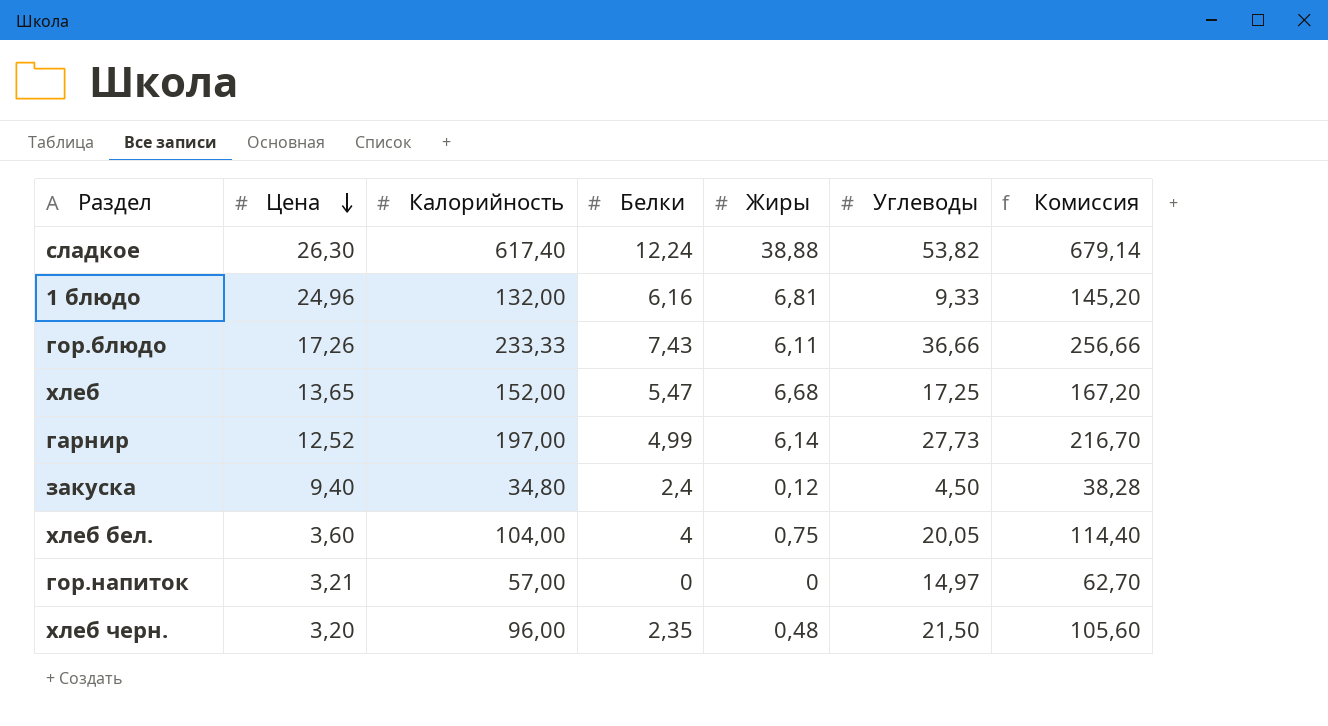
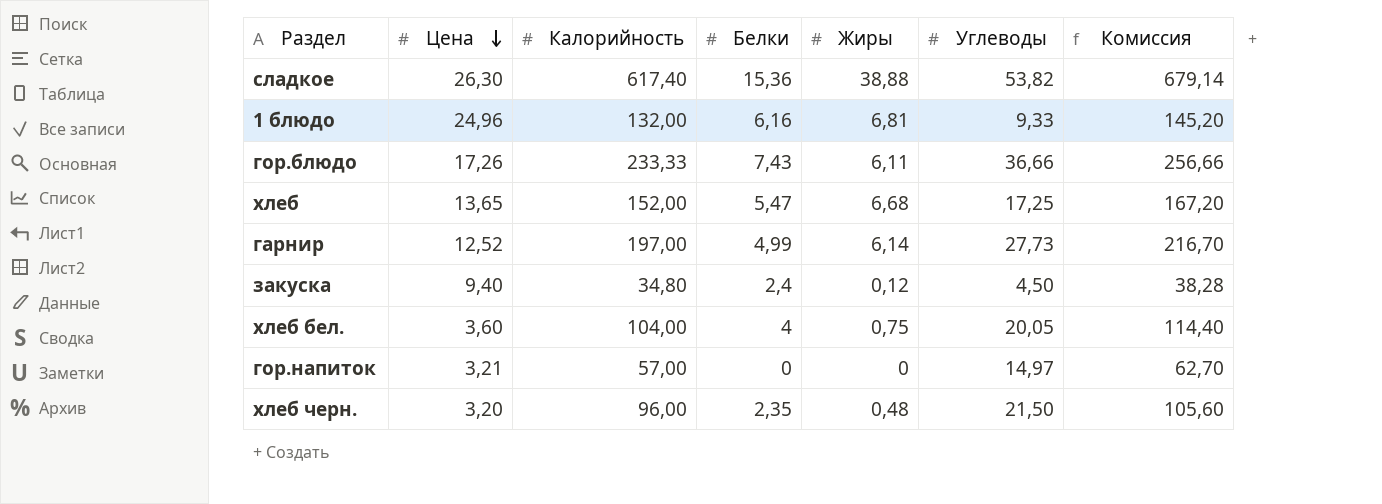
сладкое | Белки: 12,24 -> 15,36

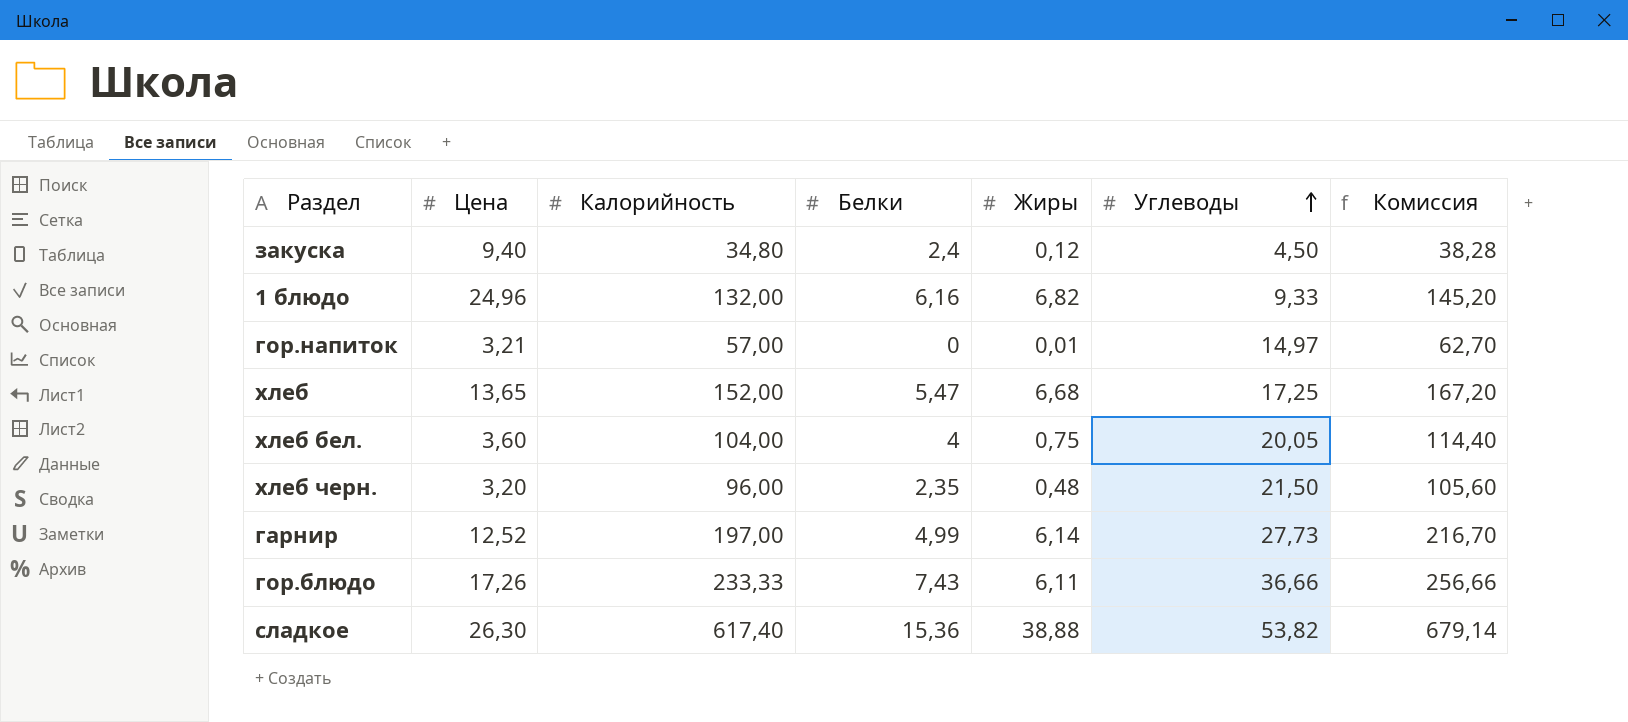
row order: Цена descending -> Углеводы ascending
1 блюдо | Жиры: 6,81 -> 6,82
гор.напиток | Жиры: 0 -> 0,01

